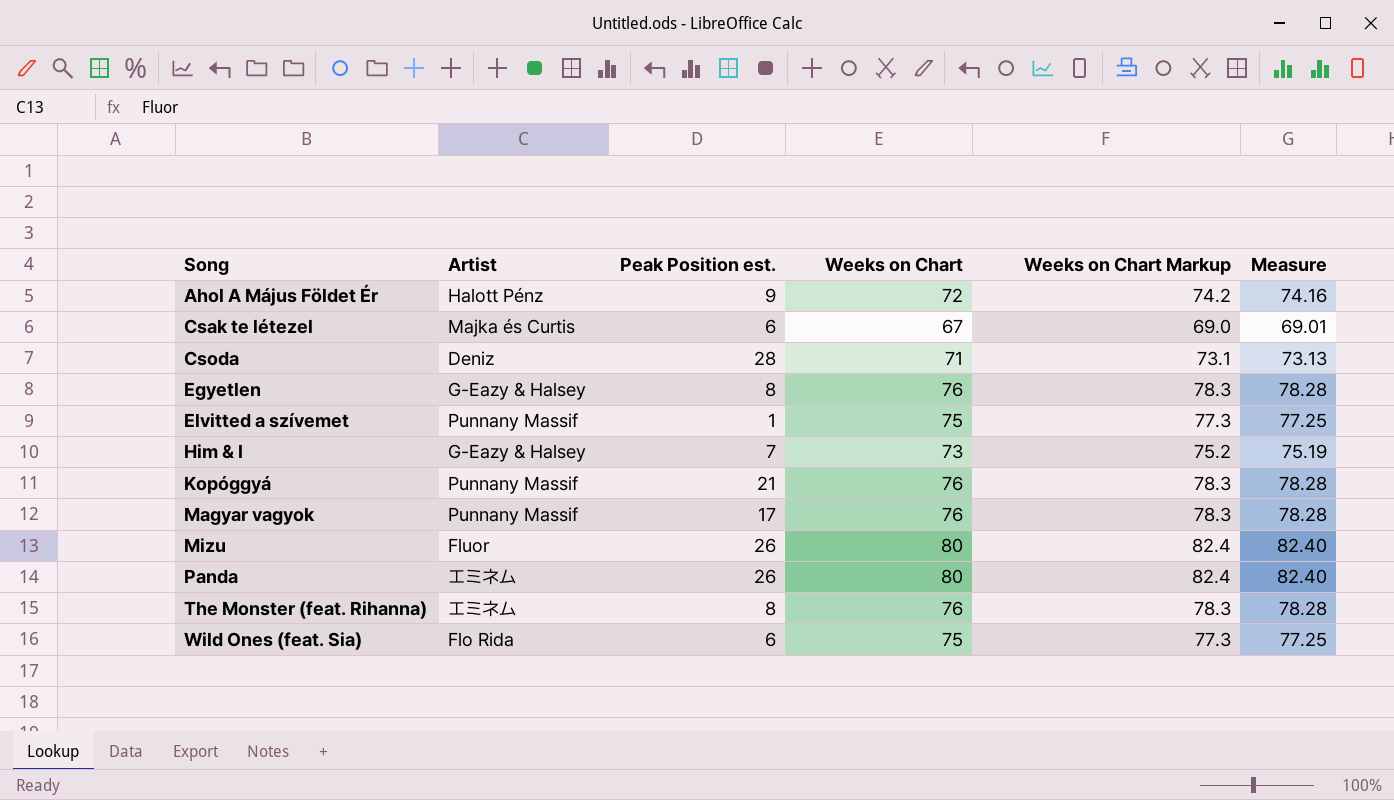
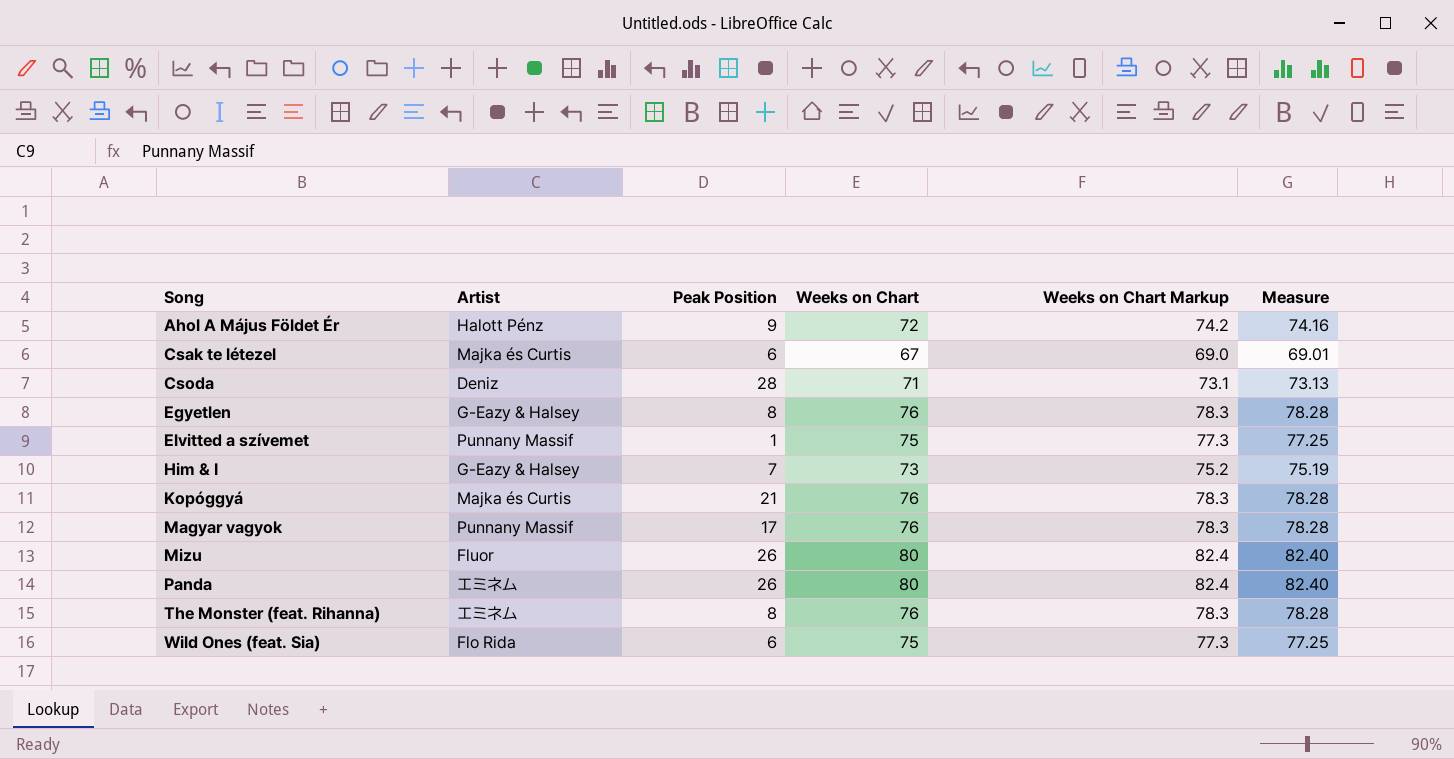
column name: Peak Position est. -> Peak Position
Kopóggyá | Artist: Punnany Massif -> Majka és Curtis

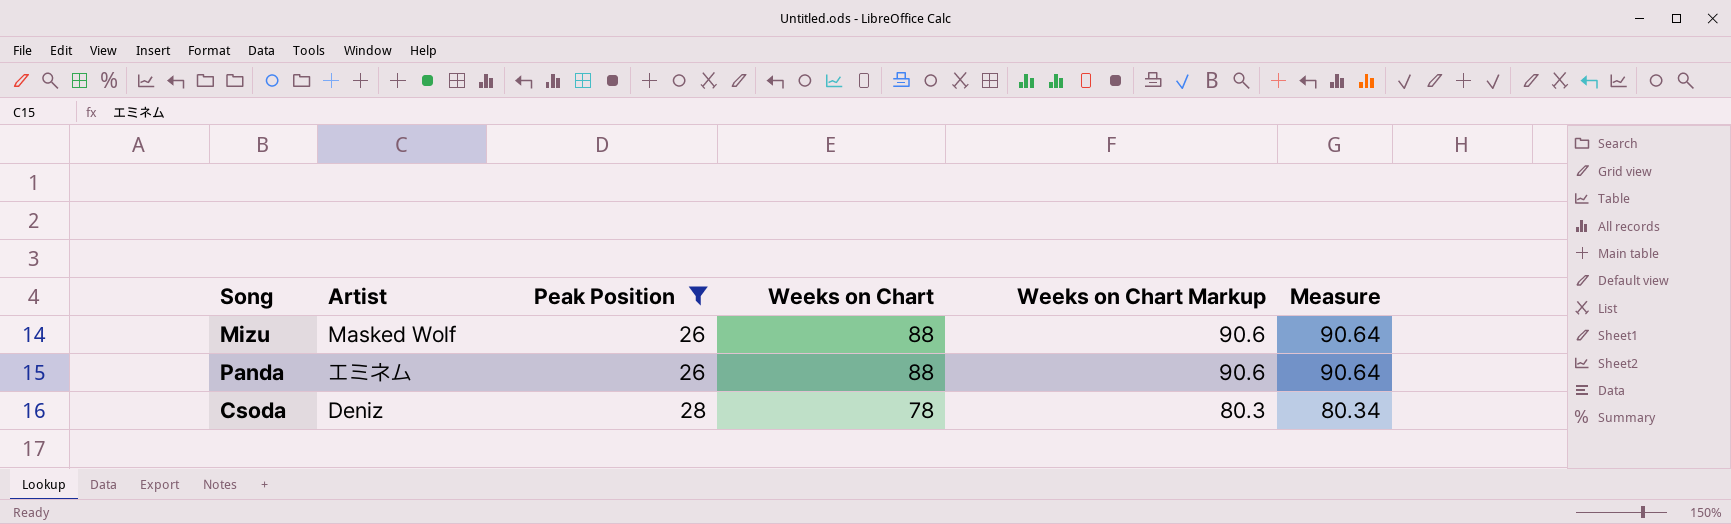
filter: none -> Peak Position >= 26
row order: Song ascending -> Peak Position ascending
Mizu | Artist: Fluor -> Masked Wolf
Mizu | Weeks on Chart: 80 -> 88
Mizu | Weeks on Chart Markup: 82.4 -> 90.6
Mizu | Measure: 82.40 -> 90.64
Panda | Weeks on Chart: 80 -> 88
Panda | Weeks on Chart Markup: 82.4 -> 90.6
Panda | Measure: 82.40 -> 90.64
Csoda | Weeks on Chart: 71 -> 78
Csoda | Weeks on Chart Markup: 73.1 -> 80.3
Csoda | Measure: 73.13 -> 80.34

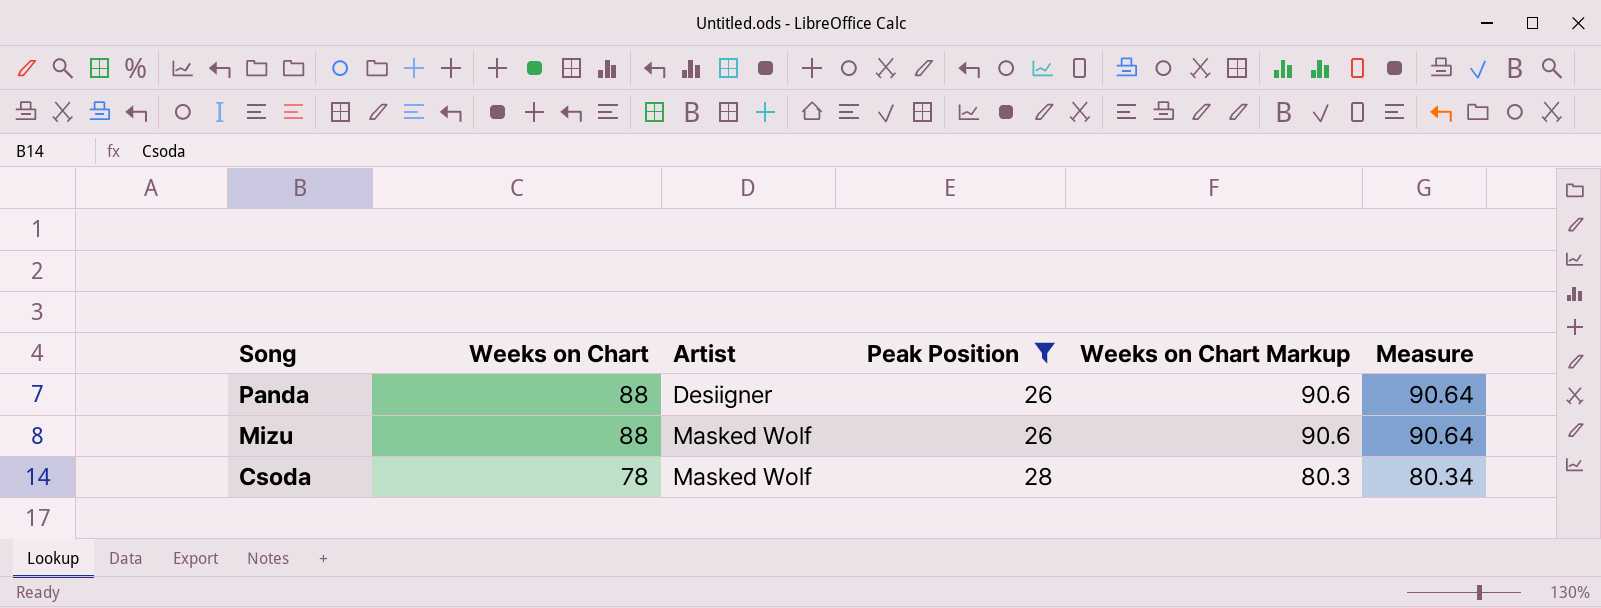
row order: Peak Position ascending -> Song descending
column Weeks on Chart | position: 4 -> 2
Panda | Artist: エミネム -> Desiigner
Csoda | Artist: Deniz -> Masked Wolf

